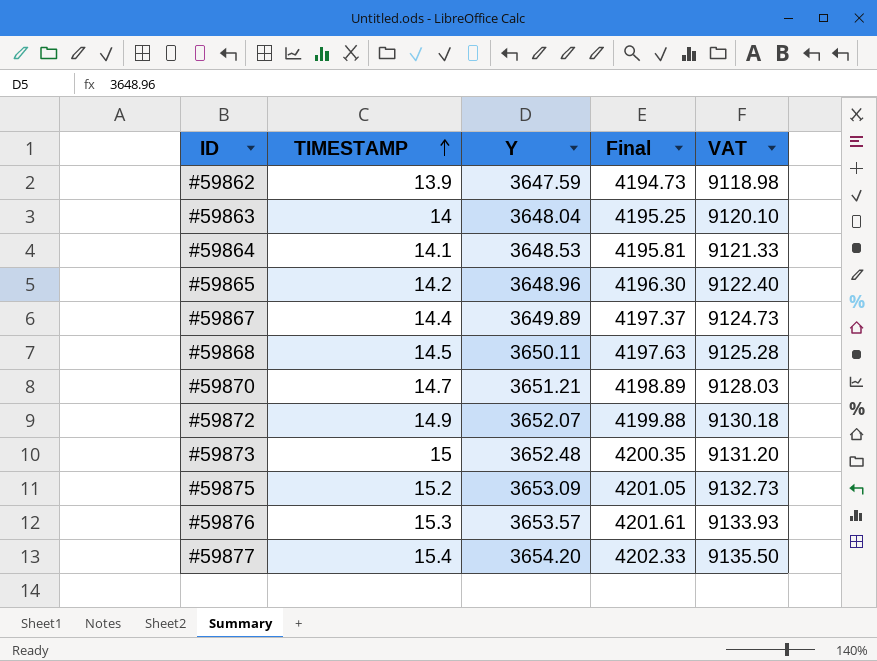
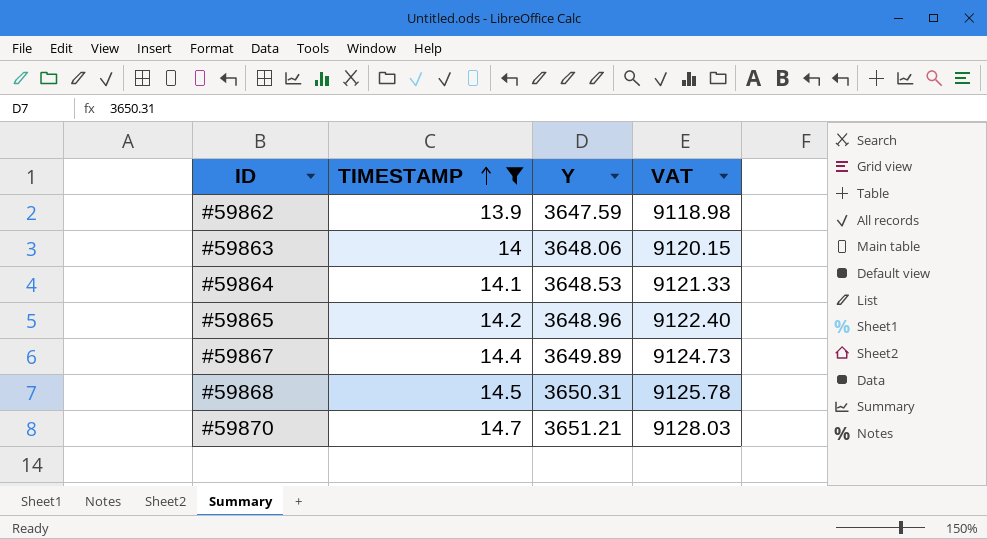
filter: none -> TIMESTAMP <= 14.7
column Final | formula: [Y] * 1.15 -> none
#59863 | Y: 3648.04 -> 3648.06
#59863 | VAT: 9120.10 -> 9120.15
#59868 | Y: 3650.11 -> 3650.31
#59868 | VAT: 9125.28 -> 9125.78

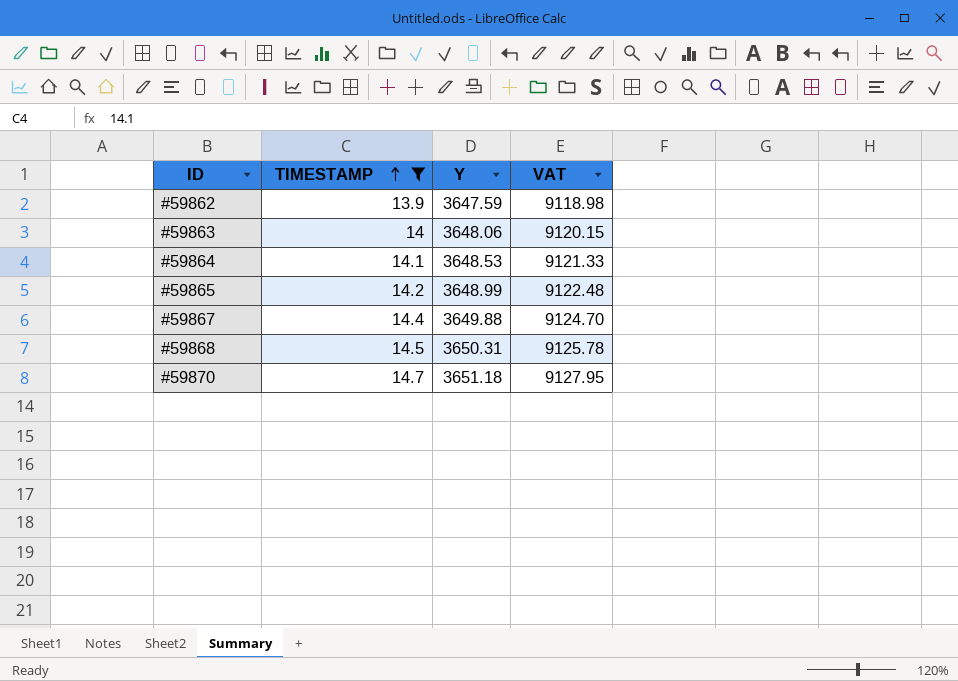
#59865 | Y: 3648.96 -> 3648.99
#59865 | VAT: 9122.40 -> 9122.48
#59867 | Y: 3649.89 -> 3649.88
#59867 | VAT: 9124.73 -> 9124.70
#59870 | Y: 3651.21 -> 3651.18
#59870 | VAT: 9128.03 -> 9127.95

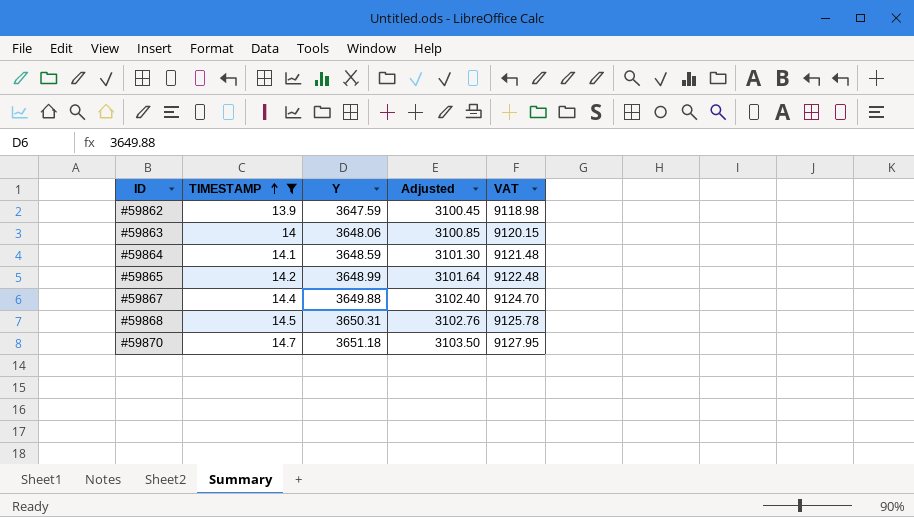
column Adjusted | formula: none -> [Y] * 0.85
#59864 | Y: 3648.53 -> 3648.59
#59864 | VAT: 9121.33 -> 9121.48

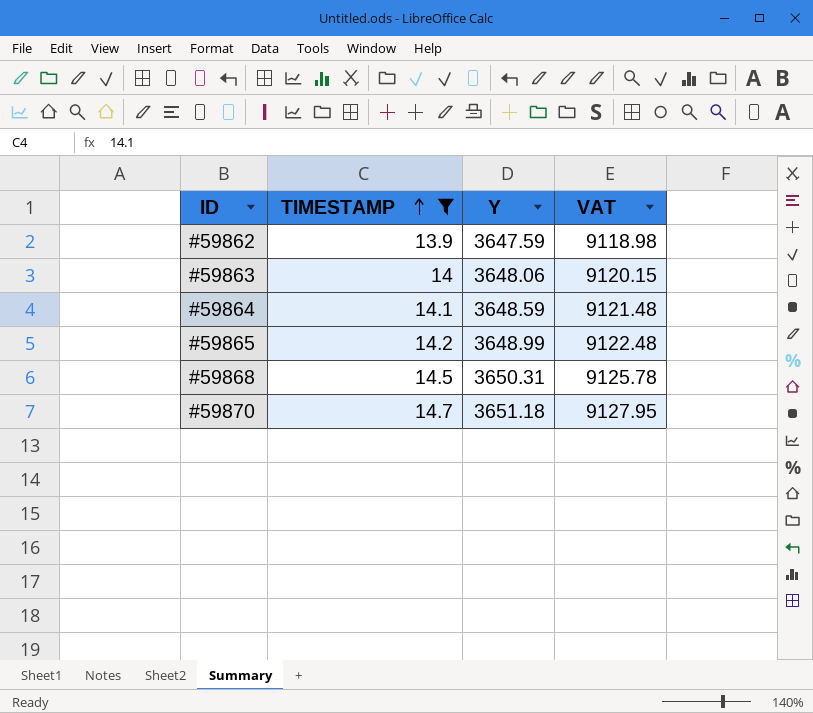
column Adjusted | formula: [Y] * 0.85 -> none
row #59867: 14.4 | 3649.88 | 3102.40 | 9124.70 -> none

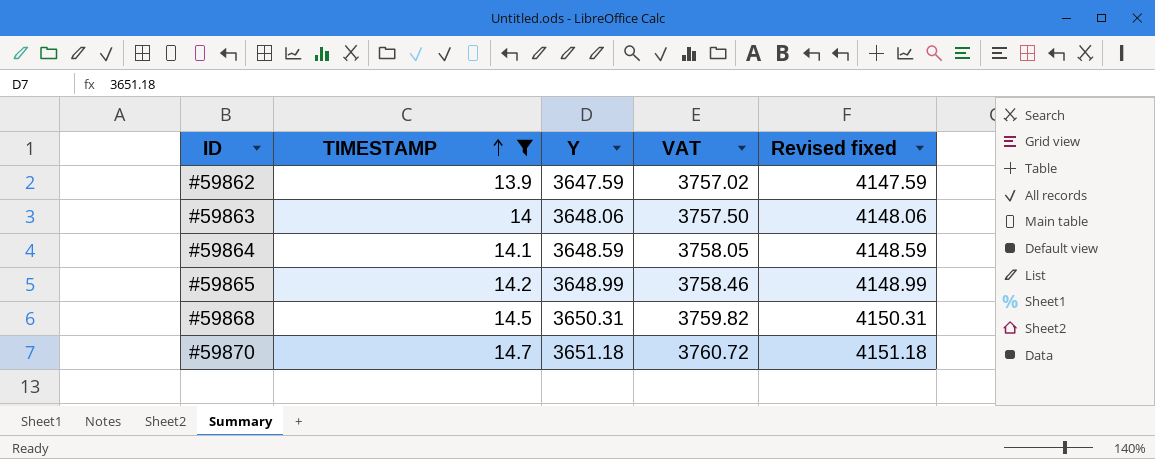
column VAT | formula: [Y] * 2.5 -> [Y] * 1.03
column Revised fixed | formula: none -> [Y] + 500

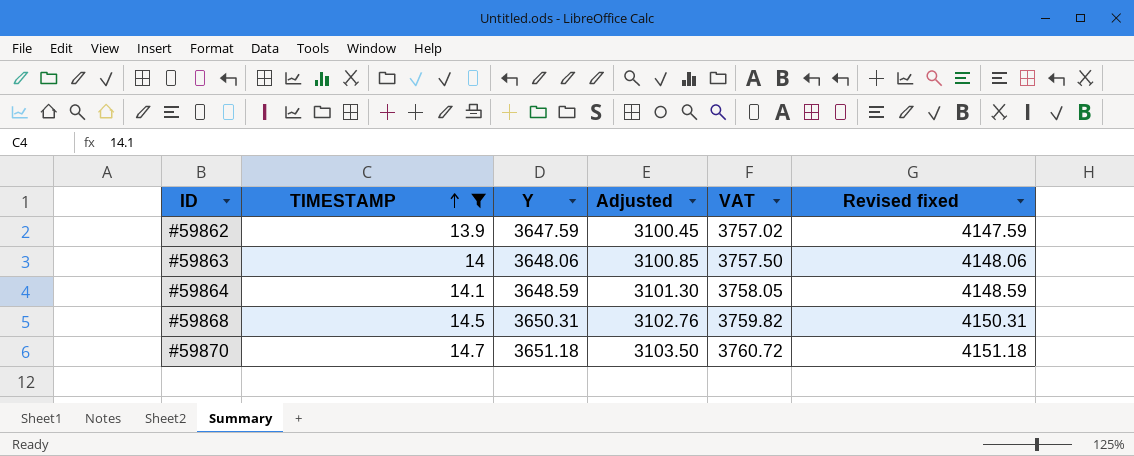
column Adjusted | formula: none -> [Y] * 0.85
row #59865: 14.2 | 3648.99 | 3758.46 | 4148.99 -> none

